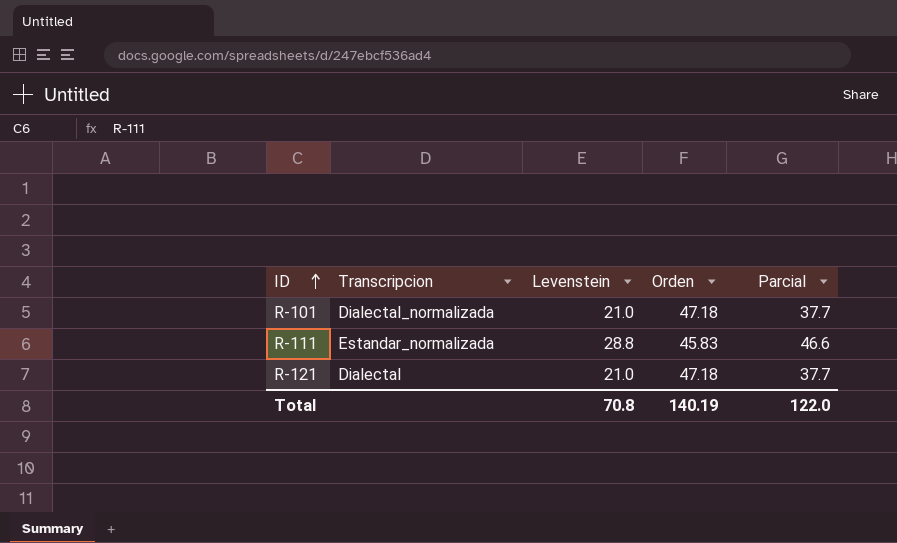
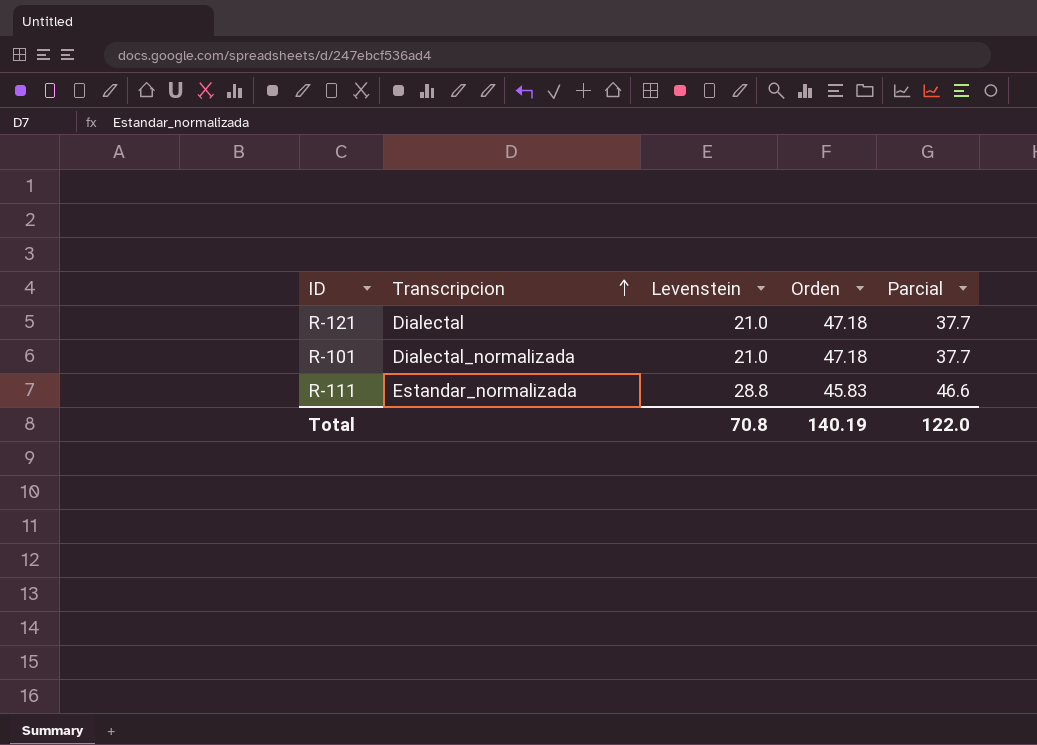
row order: ID ascending -> Transcripcion ascending

